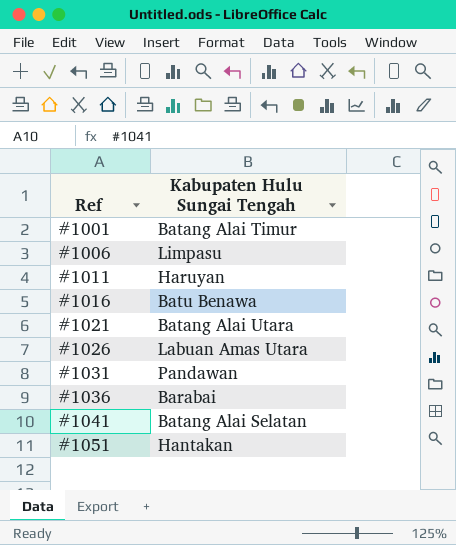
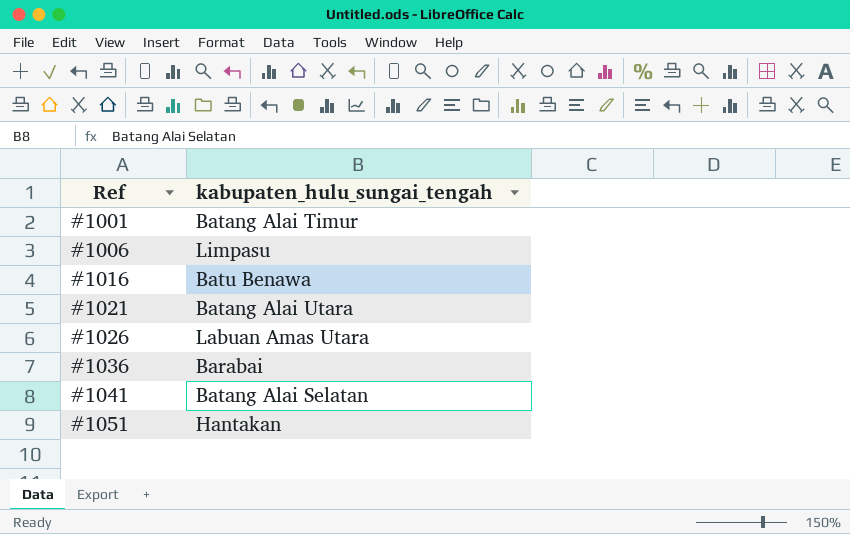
column name: Kabupaten Hulu Sungai Tengah -> kabupaten_hulu_sungai_tengah
row #1011: Haruyan -> none
row #1031: Pandawan -> none

